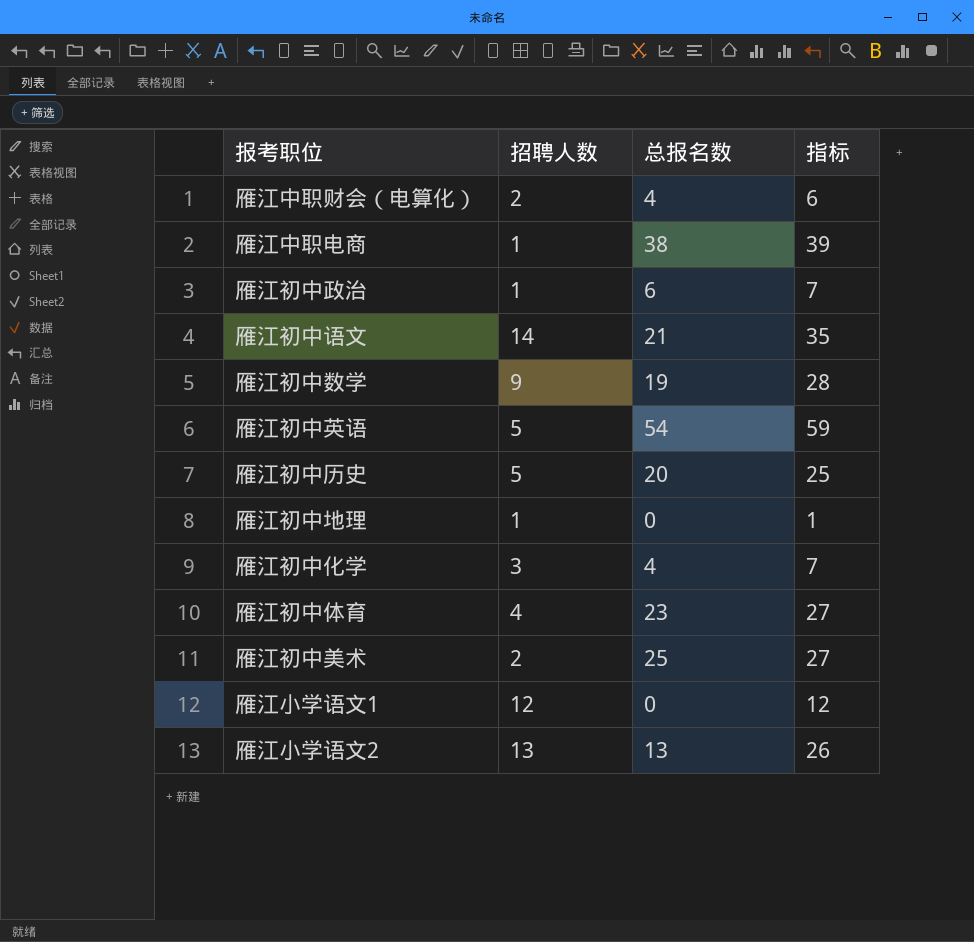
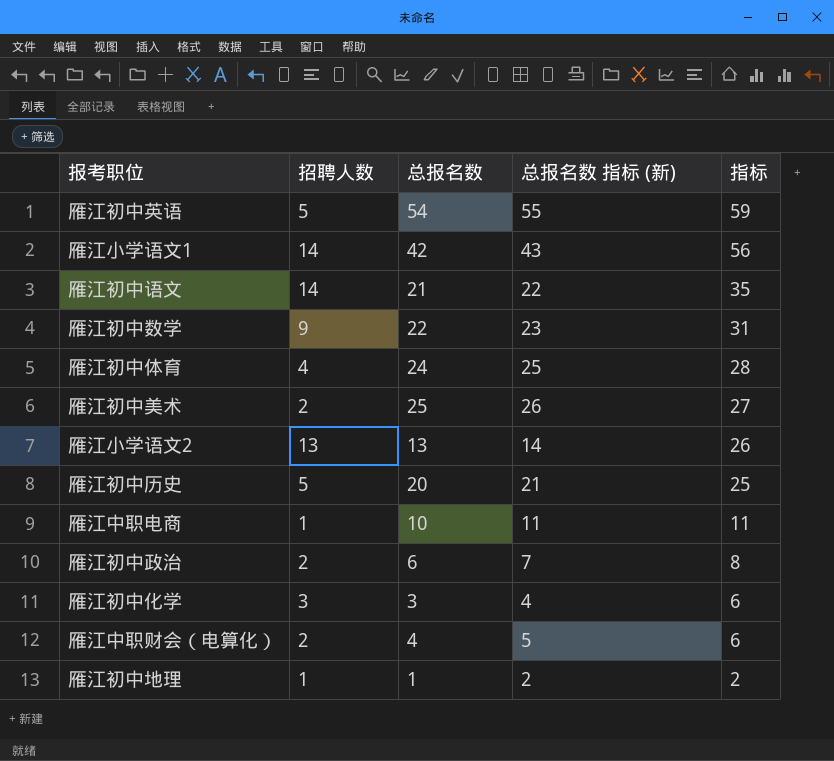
row order: none -> 指标 descending
column 总报名数 指标 (新) | formula: none -> [总报名数] + 1
雁江小学语文1 | 招聘人数: 12 -> 14
雁江小学语文1 | 总报名数: 0 -> 42
雁江小学语文1 | 指标: 12 -> 56
雁江初中数学 | 总报名数: 19 -> 22
雁江初中数学 | 指标: 28 -> 31
雁江初中体育 | 总报名数: 23 -> 24
雁江初中体育 | 指标: 27 -> 28
雁江中职电商 | 总报名数: 38 -> 10
雁江中职电商 | 指标: 39 -> 11
雁江初中政治 | 招聘人数: 1 -> 2
雁江初中政治 | 指标: 7 -> 8
雁江初中化学 | 总报名数: 4 -> 3
雁江初中化学 | 指标: 7 -> 6
雁江初中地理 | 总报名数: 0 -> 1
雁江初中地理 | 指标: 1 -> 2

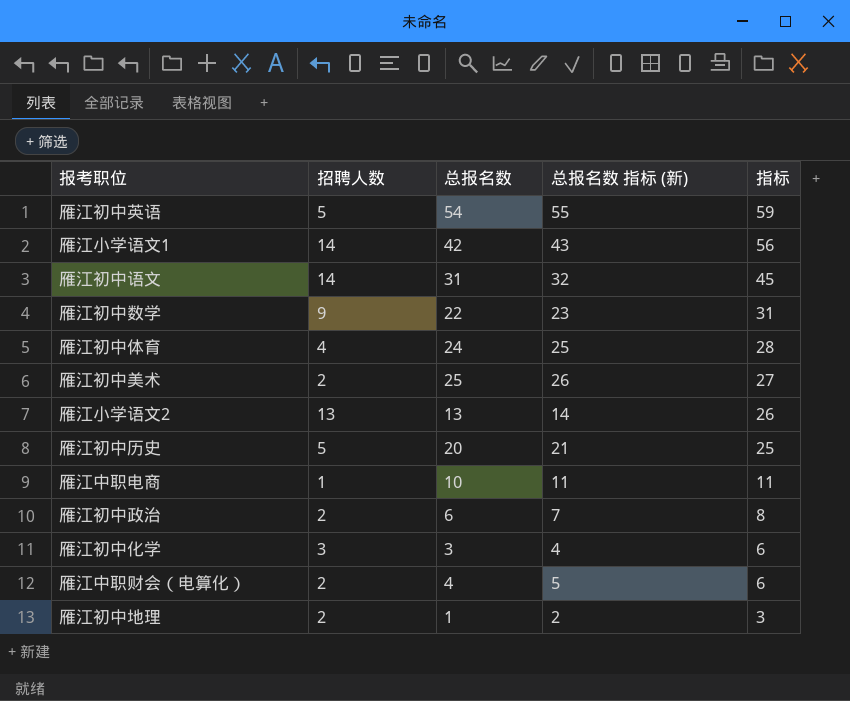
雁江初中语文 | 总报名数: 21 -> 31
雁江初中语文 | 总报名数 指标 (新): 22 -> 32
雁江初中语文 | 指标: 35 -> 45
雁江初中地理 | 招聘人数: 1 -> 2
雁江初中地理 | 指标: 2 -> 3

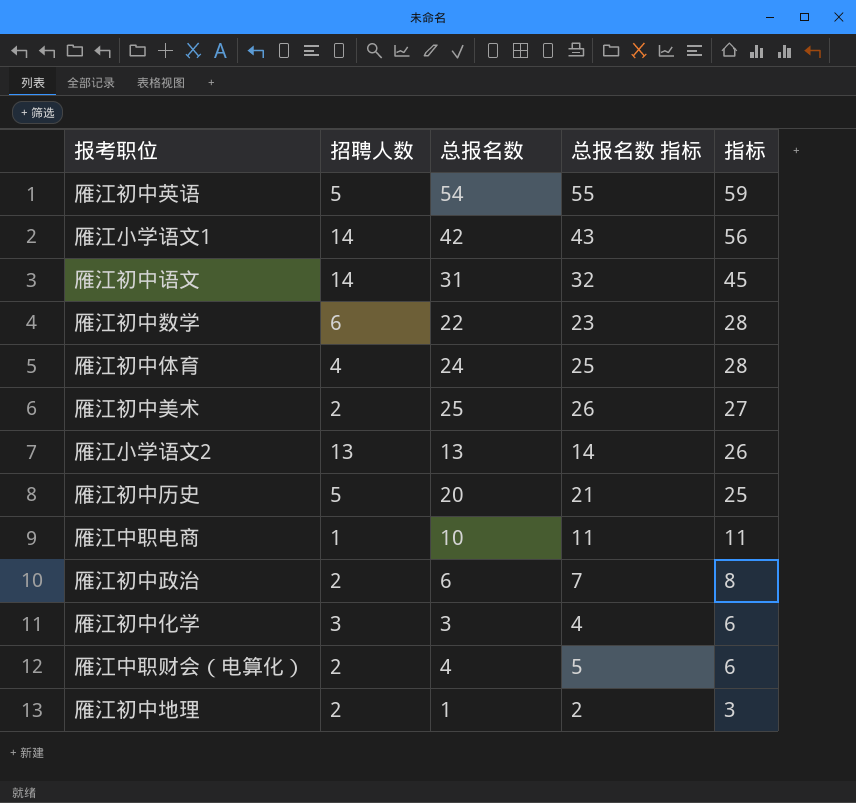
column name: 总报名数 指标 (新) -> 总报名数 指标
雁江初中数学 | 招聘人数: 9 -> 6
雁江初中数学 | 指标: 31 -> 28

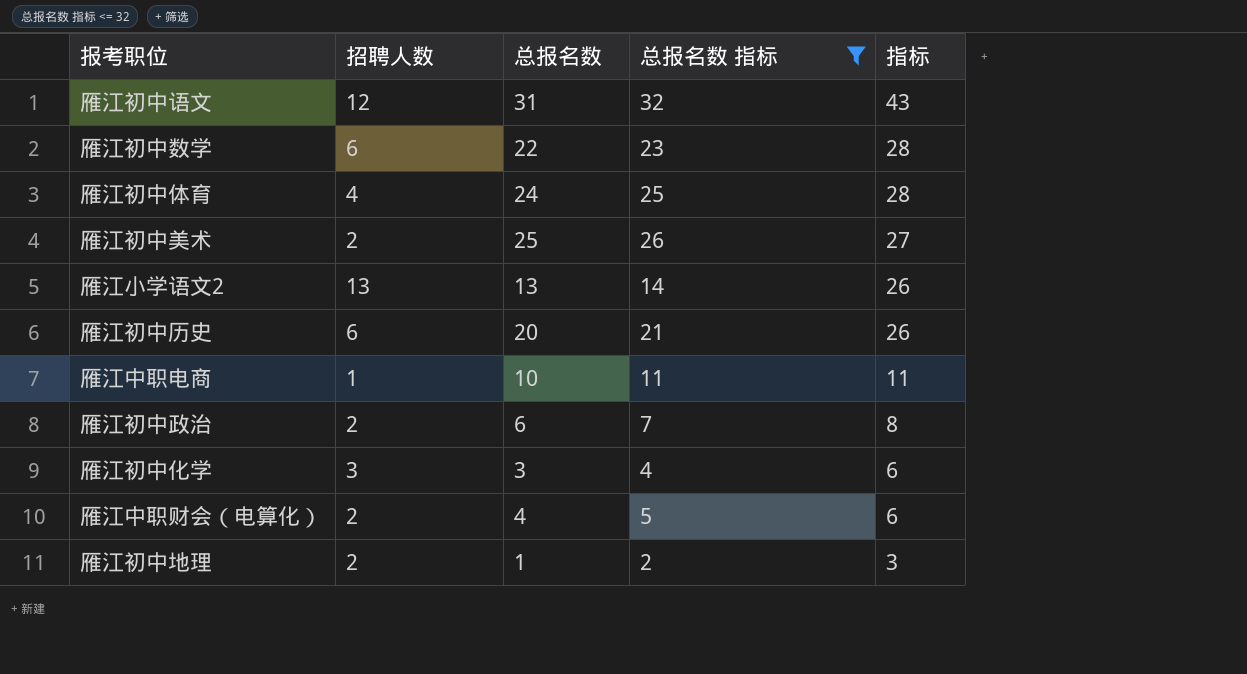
filter: none -> 总报名数 指标 <= 32
雁江初中语文 | 招聘人数: 14 -> 12
雁江初中语文 | 指标: 45 -> 43
雁江初中历史 | 招聘人数: 5 -> 6
雁江初中历史 | 指标: 25 -> 26

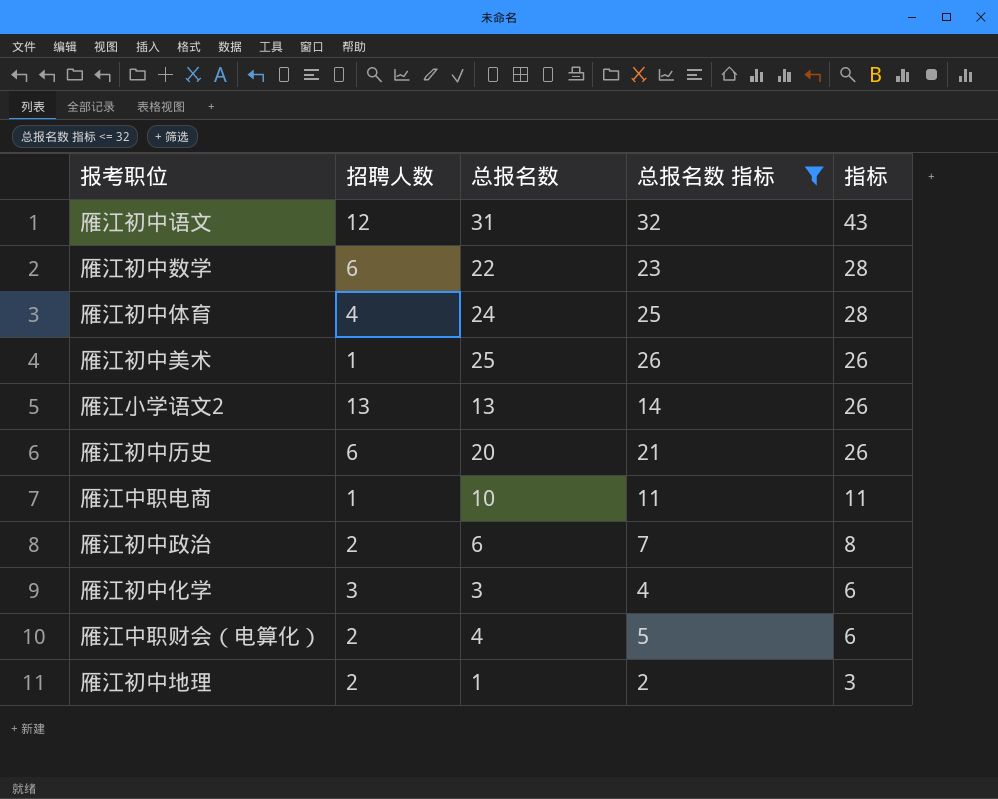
雁江初中美术 | 招聘人数: 2 -> 1
雁江初中美术 | 指标: 27 -> 26

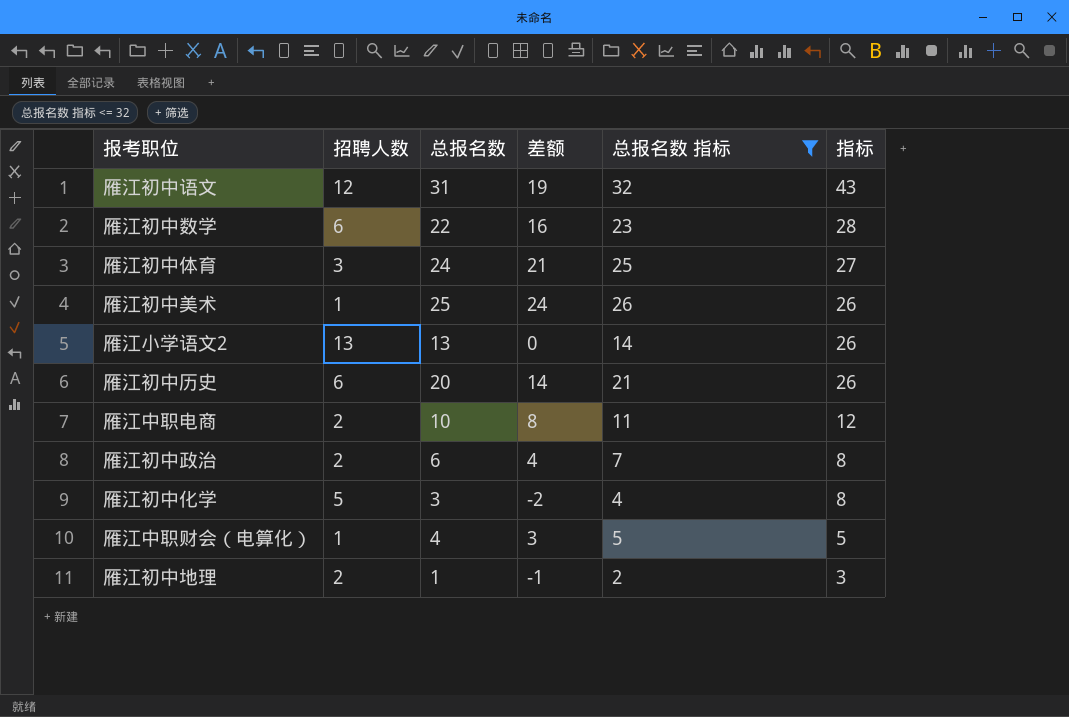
column 差额 | formula: none -> [总报名数] - [招聘人数]
雁江初中体育 | 招聘人数: 4 -> 3
雁江初中体育 | 指标: 28 -> 27
雁江中职电商 | 招聘人数: 1 -> 2
雁江中职电商 | 指标: 11 -> 12
雁江初中化学 | 招聘人数: 3 -> 5
雁江初中化学 | 指标: 6 -> 8
雁江中职财会（电算化） | 招聘人数: 2 -> 1
雁江中职财会（电算化） | 指标: 6 -> 5

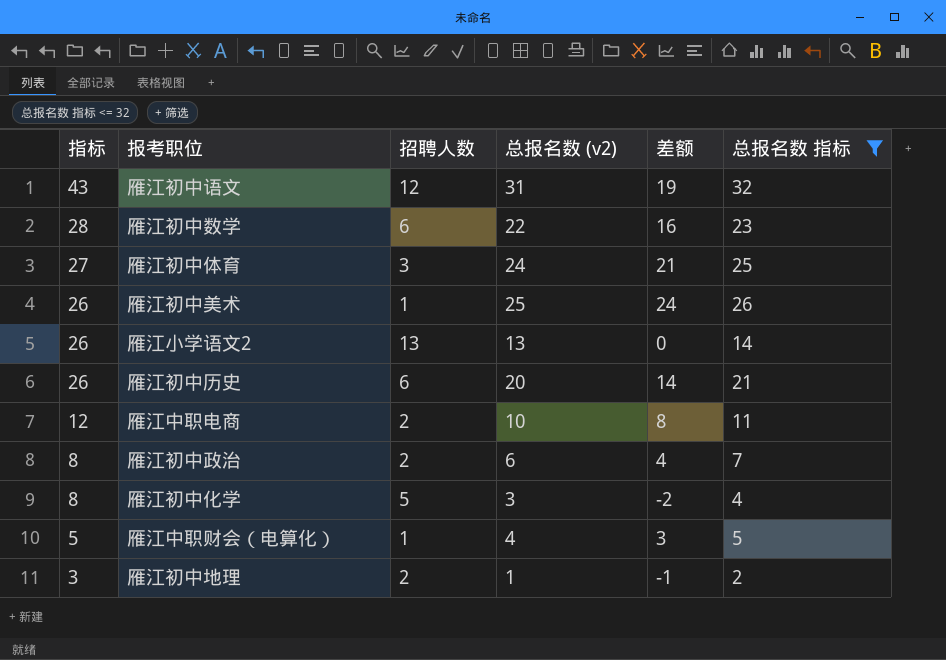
column 指标 | position: 6 -> 1
column name: 总报名数 -> 总报名数 (v2)

